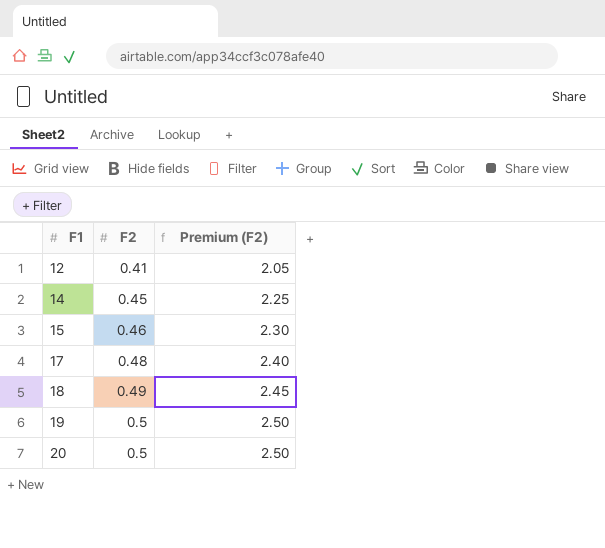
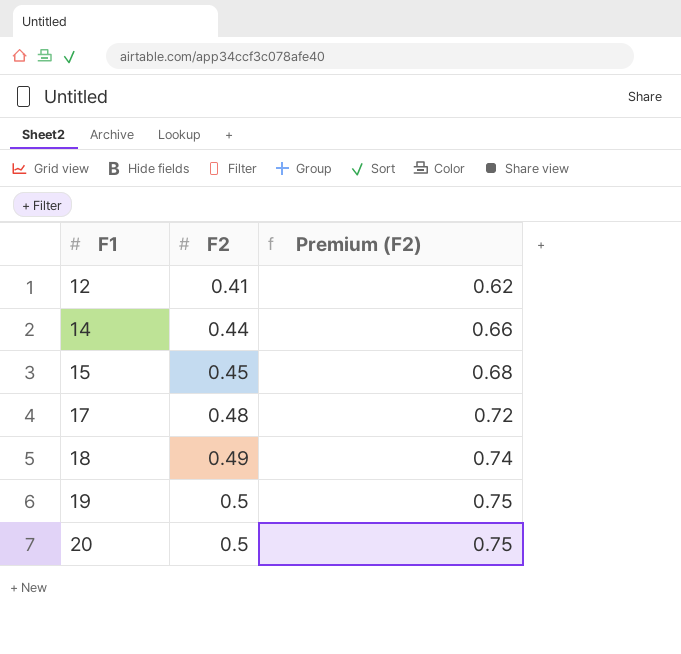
column Premium (F2) | formula: [F2] * 5 -> [F2] * 1.5
14 | F2: 0.45 -> 0.44
15 | F2: 0.46 -> 0.45

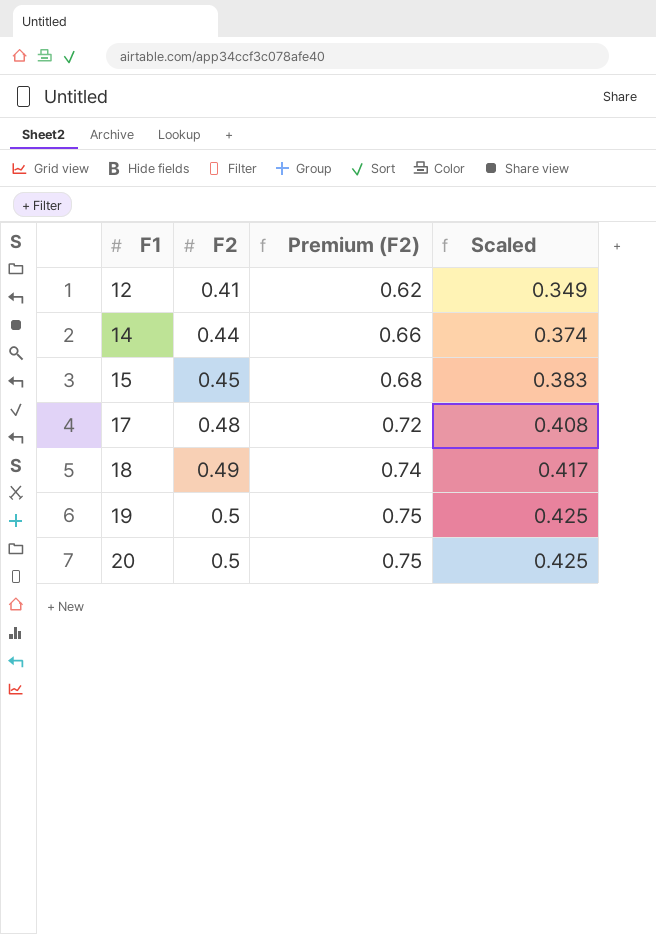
column Scaled | formula: none -> [F2] * 0.85

